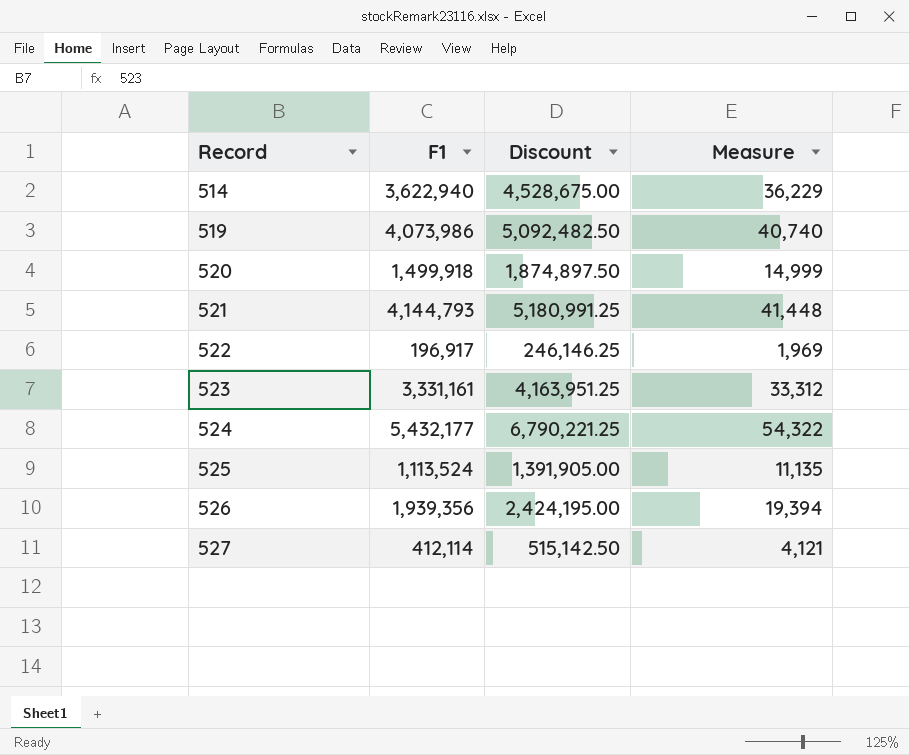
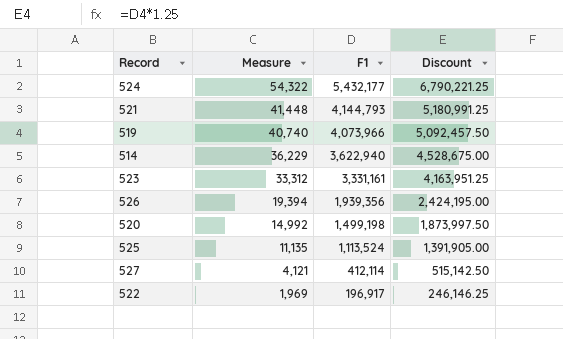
row order: Record ascending -> Measure descending
column Measure | position: 4 -> 2
519 | F1: 4,073,986 -> 4,073,966
519 | Discount: 5,092,482.50 -> 5,092,457.50
520 | Measure: 14,999 -> 14,992
520 | F1: 1,499,918 -> 1,499,198
520 | Discount: 1,874,897.50 -> 1,873,997.50

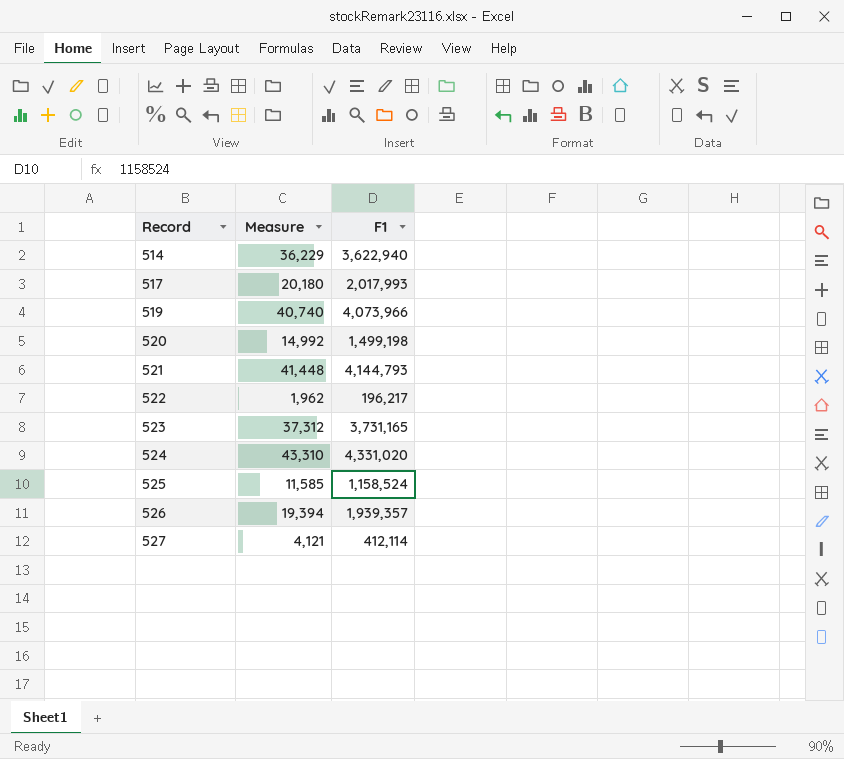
row order: Measure descending -> Record ascending
column Discount | formula: [F1] * 1.25 -> none
row 517: none -> 20,180 | 2,017,993
522 | Measure: 1,969 -> 1,962
522 | F1: 196,917 -> 196,217
523 | Measure: 33,312 -> 37,312
523 | F1: 3,331,161 -> 3,731,165
524 | Measure: 54,322 -> 43,310
524 | F1: 5,432,177 -> 4,331,020
525 | Measure: 11,135 -> 11,585
525 | F1: 1,113,524 -> 1,158,524
526 | F1: 1,939,356 -> 1,939,357

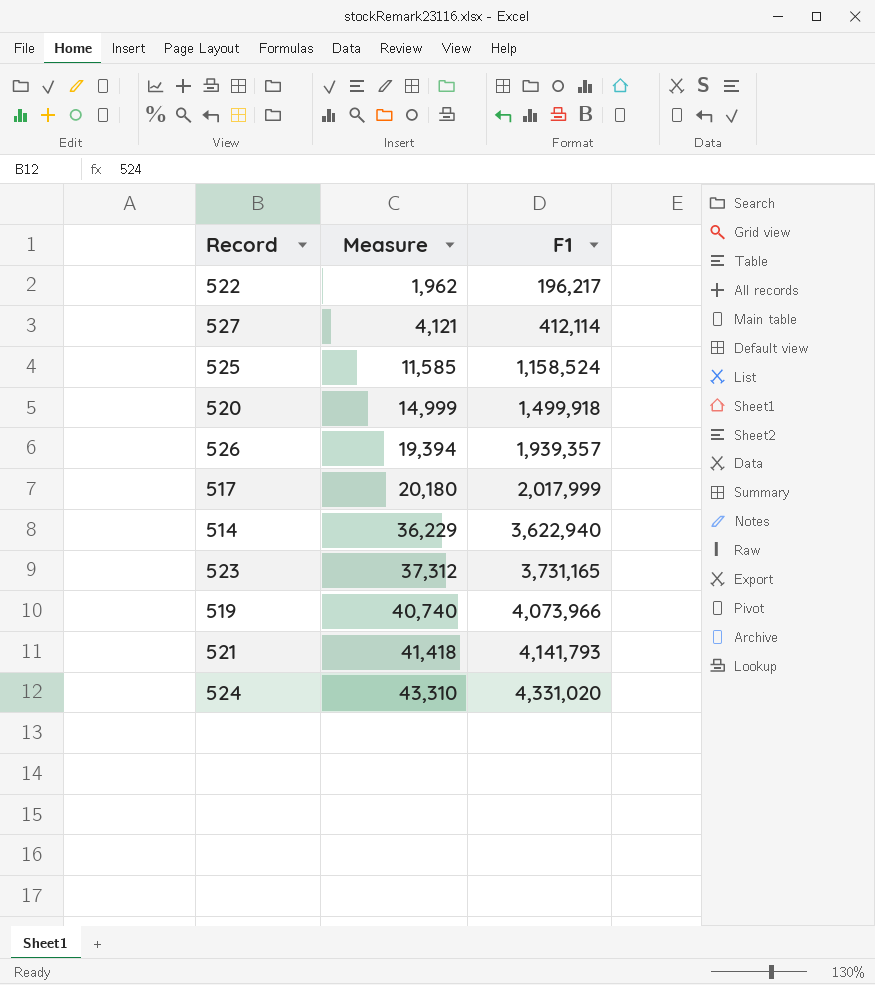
row order: Record ascending -> Measure ascending
520 | Measure: 14,992 -> 14,999
520 | F1: 1,499,198 -> 1,499,918
517 | F1: 2,017,993 -> 2,017,999
521 | Measure: 41,448 -> 41,418
521 | F1: 4,144,793 -> 4,141,793

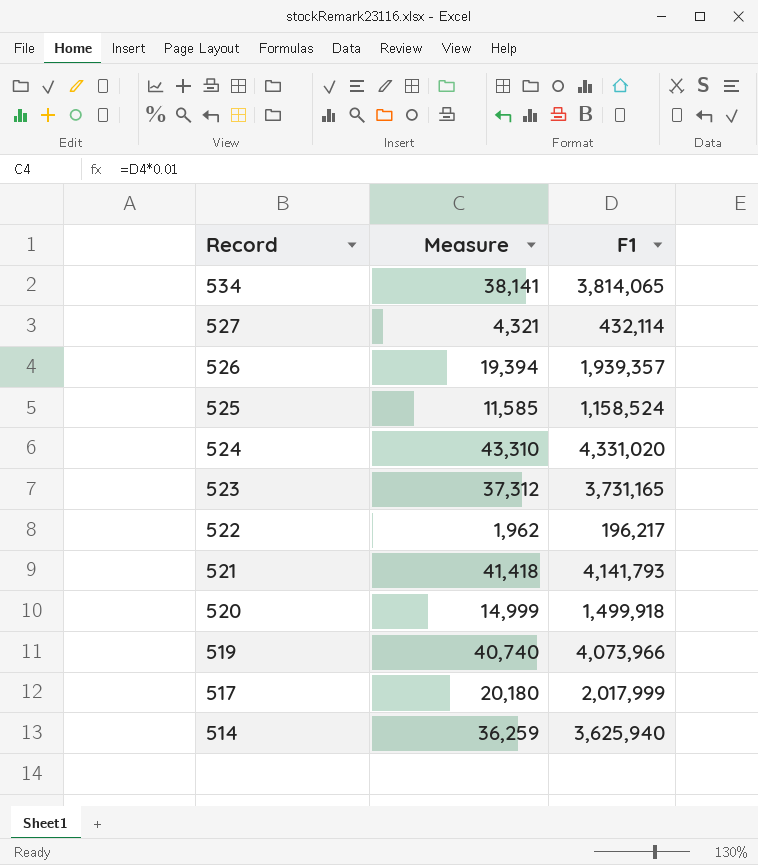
row order: Measure ascending -> Record descending
row 534: none -> 38,141 | 3,814,065
527 | Measure: 4,121 -> 4,321
527 | F1: 412,114 -> 432,114
514 | Measure: 36,229 -> 36,259
514 | F1: 3,622,940 -> 3,625,940

